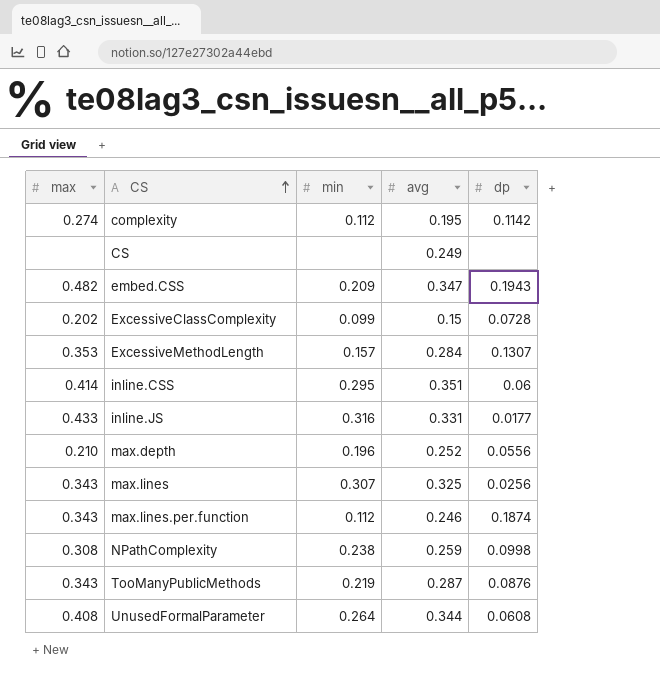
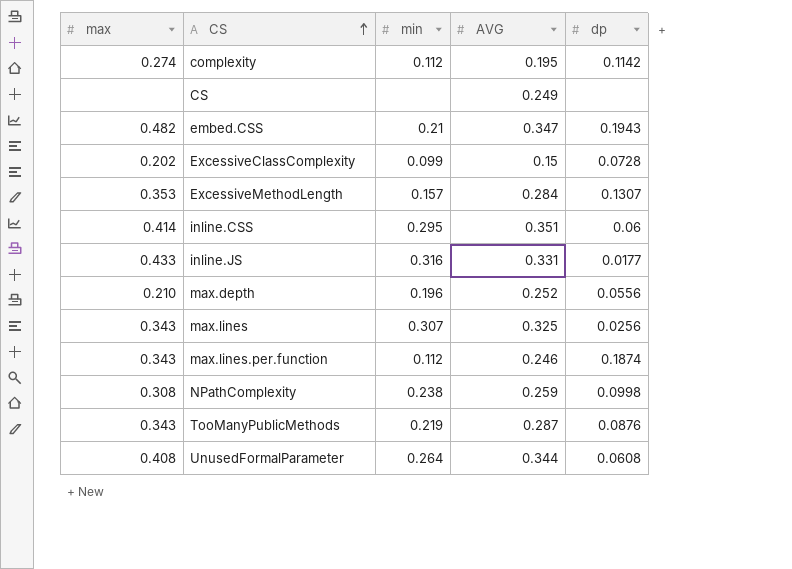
column name: avg -> AVG
embed.CSS | min: 0.209 -> 0.21

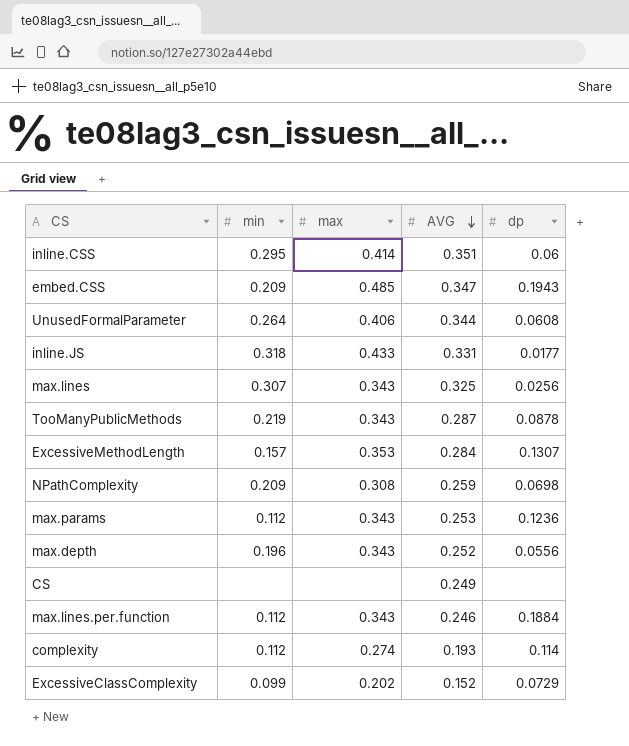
row order: CS ascending -> AVG descending
column max | position: 1 -> 3
embed.CSS | min: 0.21 -> 0.209
embed.CSS | max: 0.482 -> 0.485
UnusedFormalParameter | max: 0.408 -> 0.406
inline.JS | min: 0.316 -> 0.318
TooManyPublicMethods | dp: 0.0876 -> 0.0878
NPathComplexity | min: 0.238 -> 0.209
NPathComplexity | dp: 0.0998 -> 0.0698
row max.params: none -> 0.112 | 0.343 | 0.253 | 0.1236
max.depth | max: 0.210 -> 0.343
max.lines.per.function | dp: 0.1874 -> 0.1884
complexity | AVG: 0.195 -> 0.193
complexity | dp: 0.1142 -> 0.114
ExcessiveClassComplexity | AVG: 0.15 -> 0.152
ExcessiveClassComplexity | dp: 0.0728 -> 0.0729

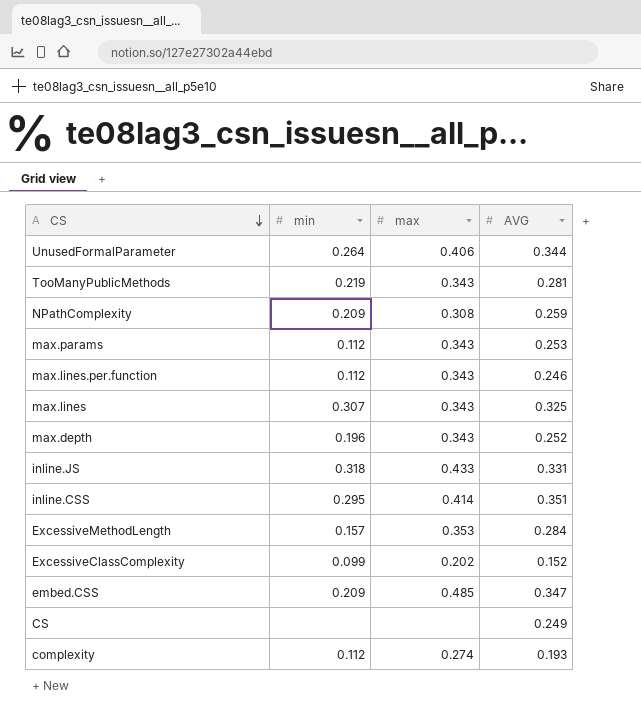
row order: AVG descending -> CS descending
column dp | position: 5 -> none
TooManyPublicMethods | AVG: 0.287 -> 0.281

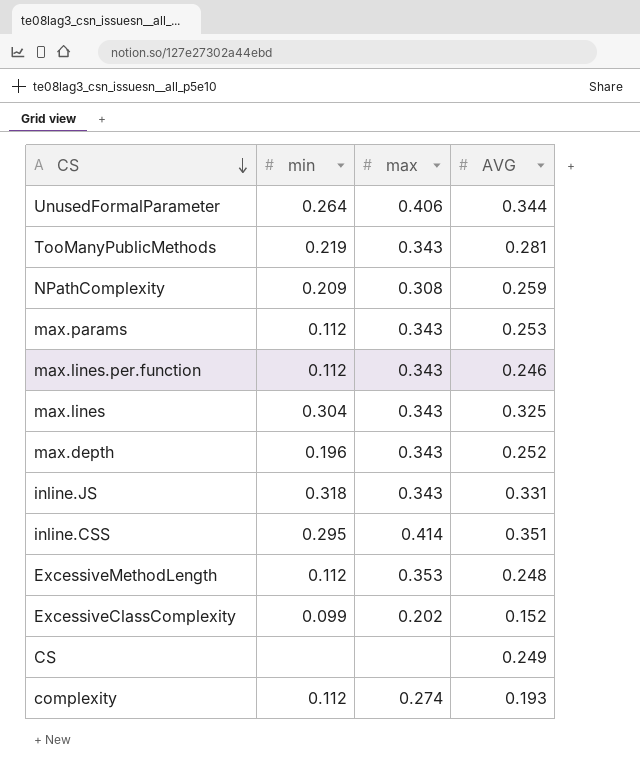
row embed.CSS: 0.209 | 0.485 | 0.347 -> none
max.lines | min: 0.307 -> 0.304
inline.JS | max: 0.433 -> 0.343
ExcessiveMethodLength | min: 0.157 -> 0.112
ExcessiveMethodLength | AVG: 0.284 -> 0.248

